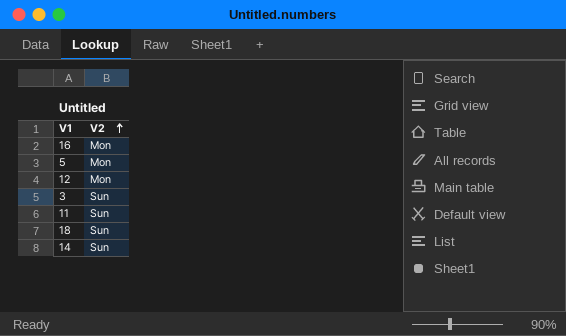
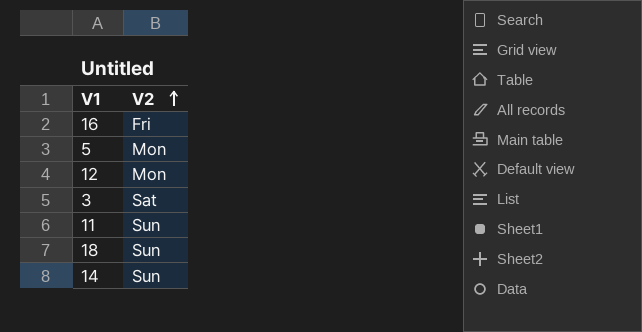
16 | V2: Mon -> Fri
3 | V2: Sun -> Sat

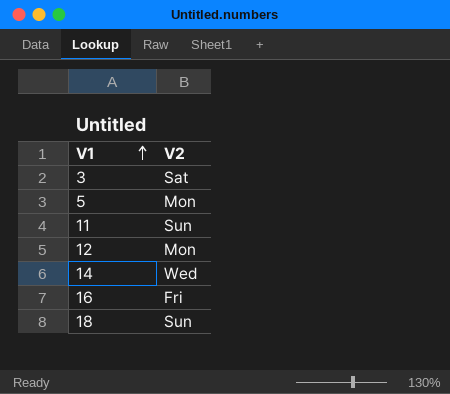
row order: V2 ascending -> V1 ascending
14 | V2: Sun -> Wed

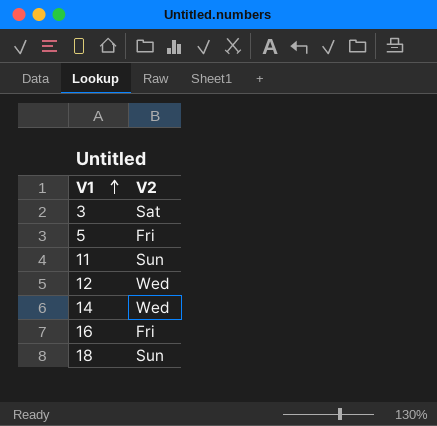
5 | V2: Mon -> Fri
12 | V2: Mon -> Wed

